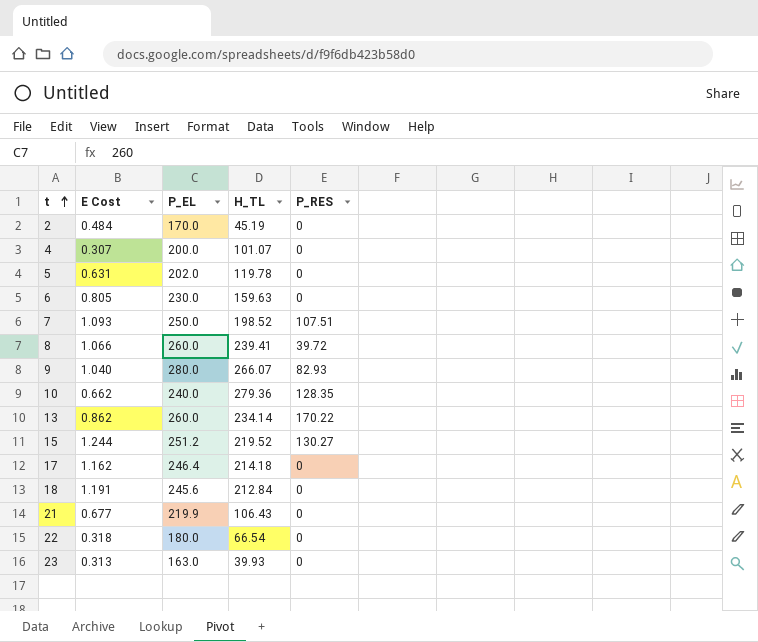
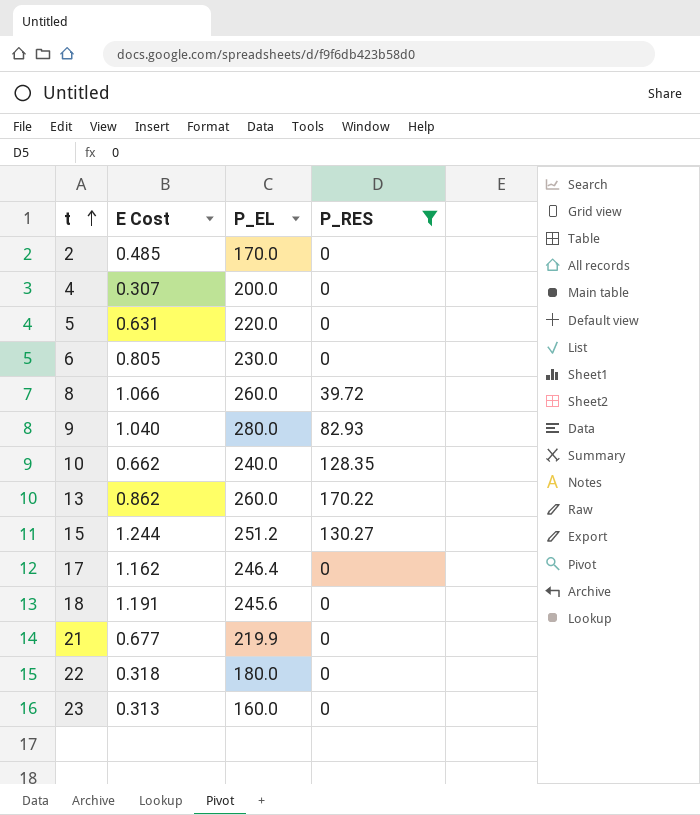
filter: none -> P_RES != 107.51
column H_TL | position: 4 -> none
2 | E Cost: 0.484 -> 0.485
5 | P_EL: 202.0 -> 220.0
23 | P_EL: 163.0 -> 160.0

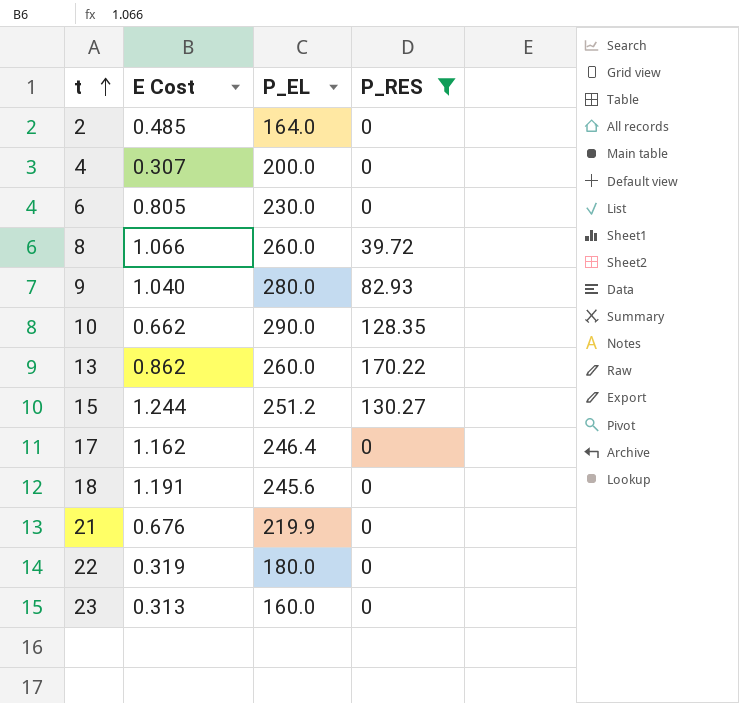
row 5: 0.631 | 220.0 | 0 -> none
2 | P_EL: 170.0 -> 164.0
10 | P_EL: 240.0 -> 290.0
21 | E Cost: 0.677 -> 0.676
22 | E Cost: 0.318 -> 0.319

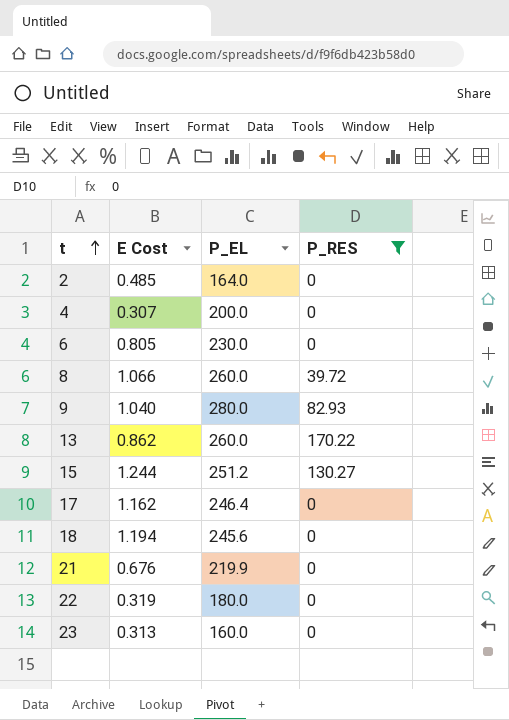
row 10: 0.662 | 290.0 | 128.35 -> none
18 | E Cost: 1.191 -> 1.194

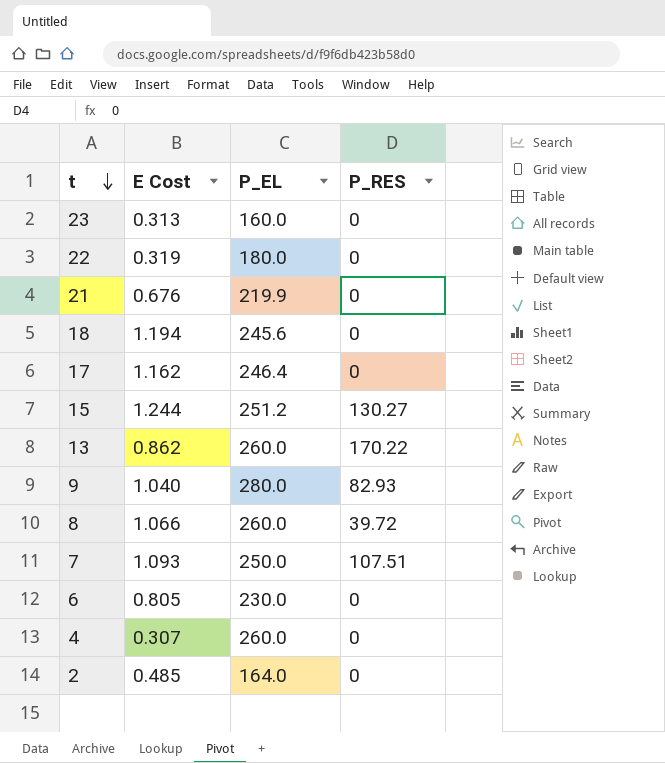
filter: P_RES != 107.51 -> none
row order: t ascending -> t descending
4 | P_EL: 200.0 -> 260.0

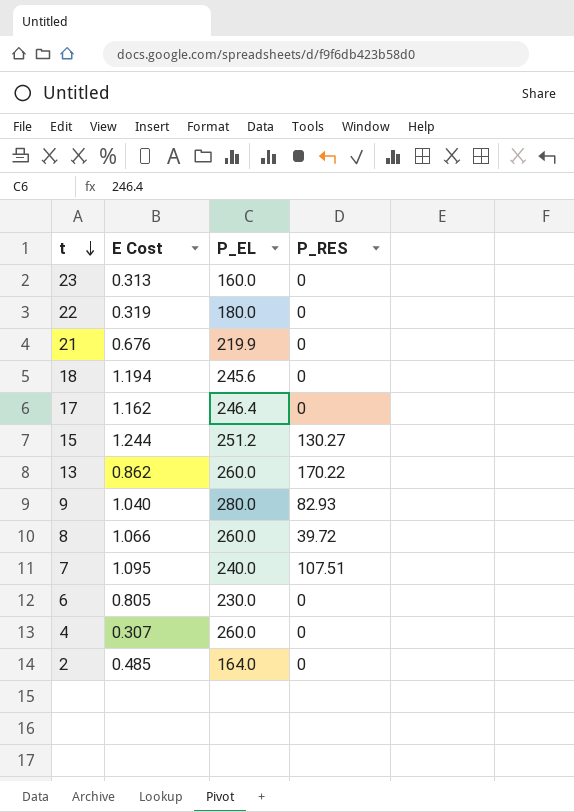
7 | E Cost: 1.093 -> 1.095
7 | P_EL: 250.0 -> 240.0

